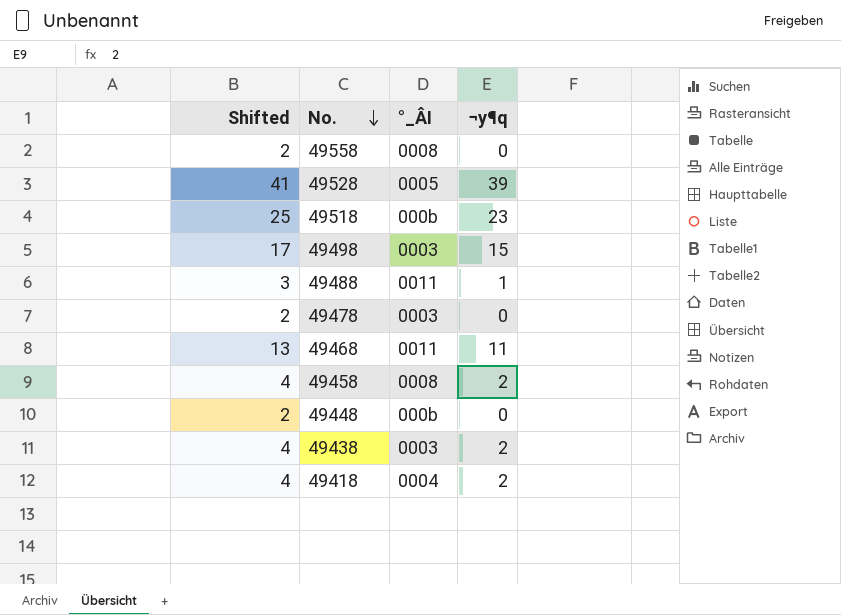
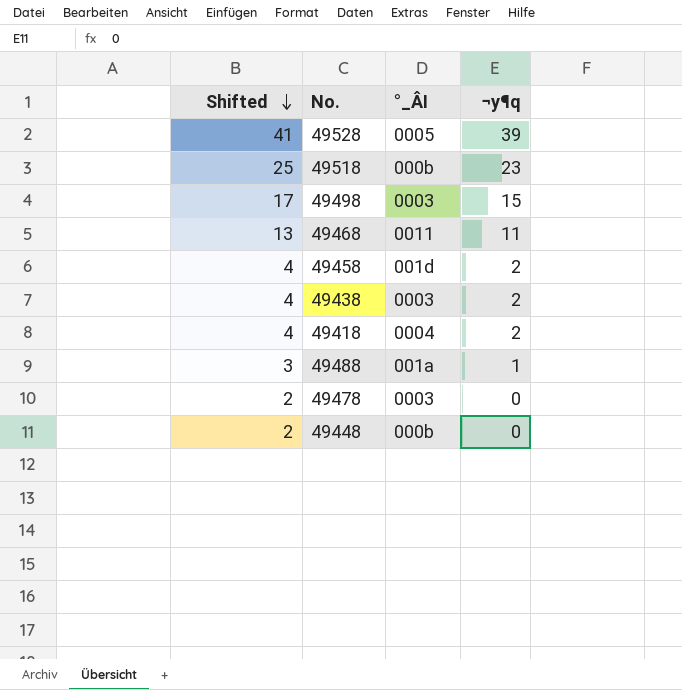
row order: No. descending -> Shifted descending
row 49558: 2 | 0008 | 0 -> none
49458 | °_ÂI: 0008 -> 001d
49488 | °_ÂI: 0011 -> 001a

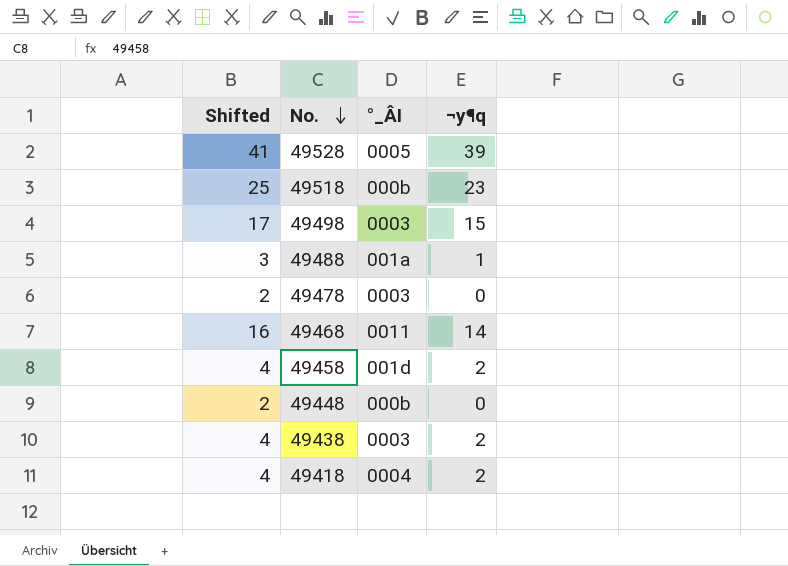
row order: Shifted descending -> No. descending
49468 | Shifted: 13 -> 16
49468 | ¬y¶q: 11 -> 14

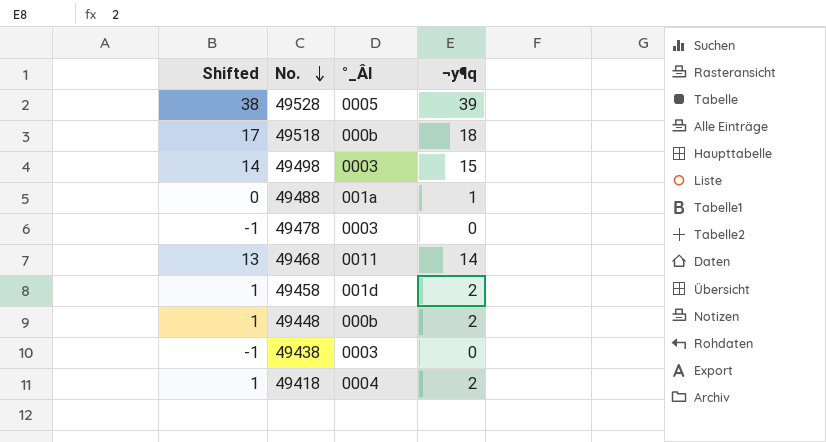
column Shifted | formula: [¬y¶q] + 2 -> [¬y¶q] - 1
49518 | ¬y¶q: 23 -> 18
49448 | ¬y¶q: 0 -> 2
49438 | ¬y¶q: 2 -> 0

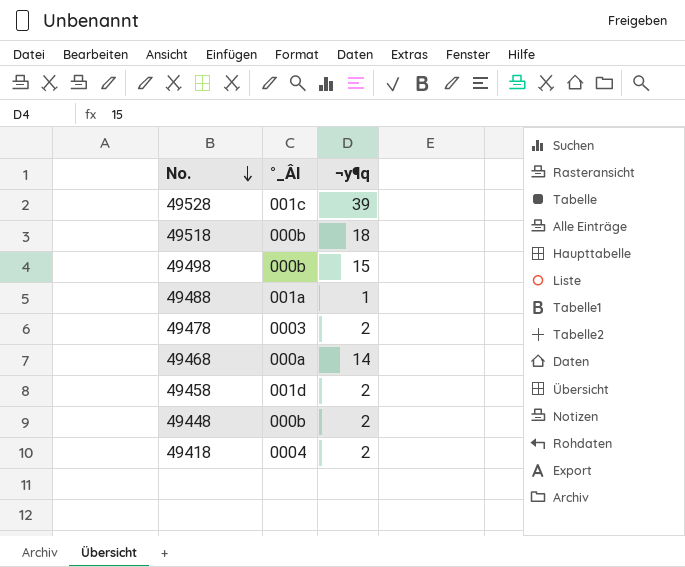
column Shifted | formula: [¬y¶q] - 1 -> none
row 49438: -1 | 0003 | 0 -> none
49528 | °_ÂI: 0005 -> 001c
49498 | °_ÂI: 0003 -> 000b
49478 | ¬y¶q: 0 -> 2
49468 | °_ÂI: 0011 -> 000a

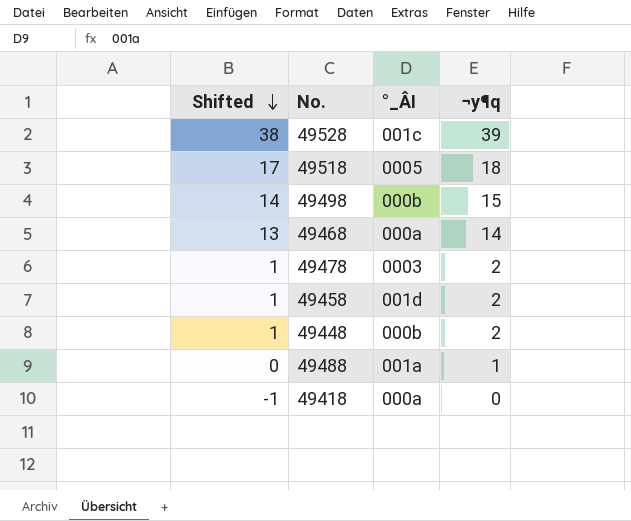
row order: No. descending -> Shifted descending
column Shifted | formula: none -> [¬y¶q] - 1
49518 | °_ÂI: 000b -> 0005
49418 | °_ÂI: 0004 -> 000a
49418 | ¬y¶q: 2 -> 0

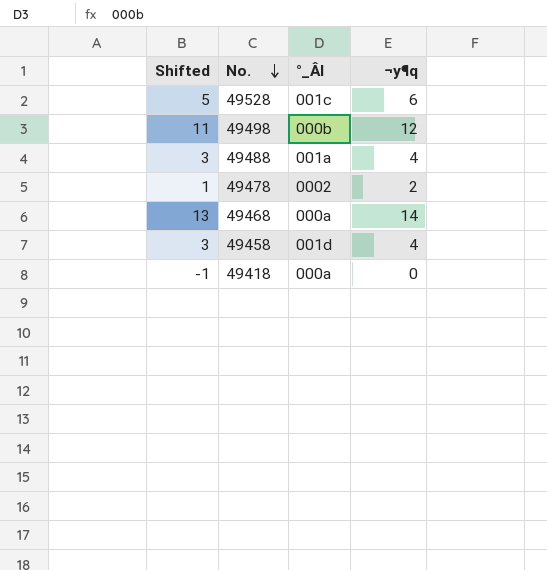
row order: Shifted descending -> No. descending
row 49518: 17 | 0005 | 18 -> none
row 49448: 1 | 000b | 2 -> none
49528 | Shifted: 38 -> 5
49528 | ¬y¶q: 39 -> 6
49498 | Shifted: 14 -> 11
49498 | ¬y¶q: 15 -> 12
49488 | Shifted: 0 -> 3
49488 | ¬y¶q: 1 -> 4
49478 | °_ÂI: 0003 -> 0002
49458 | Shifted: 1 -> 3
49458 | ¬y¶q: 2 -> 4

